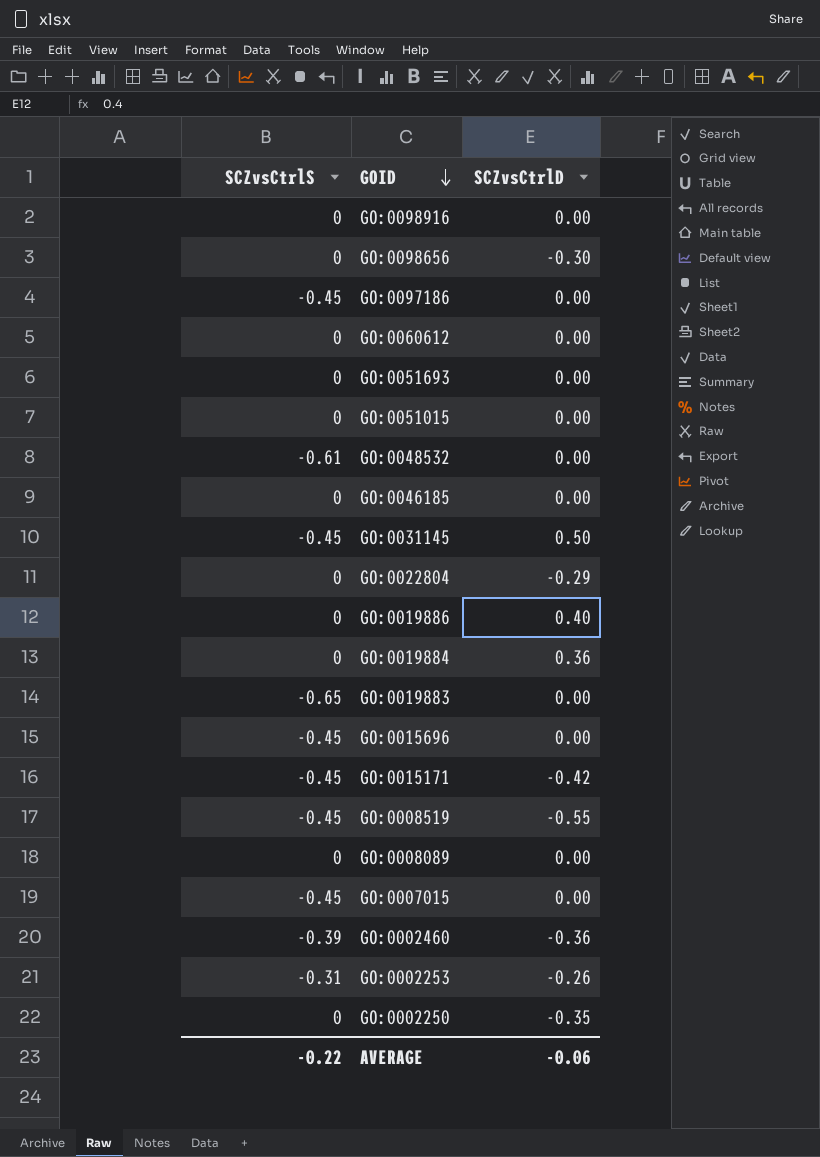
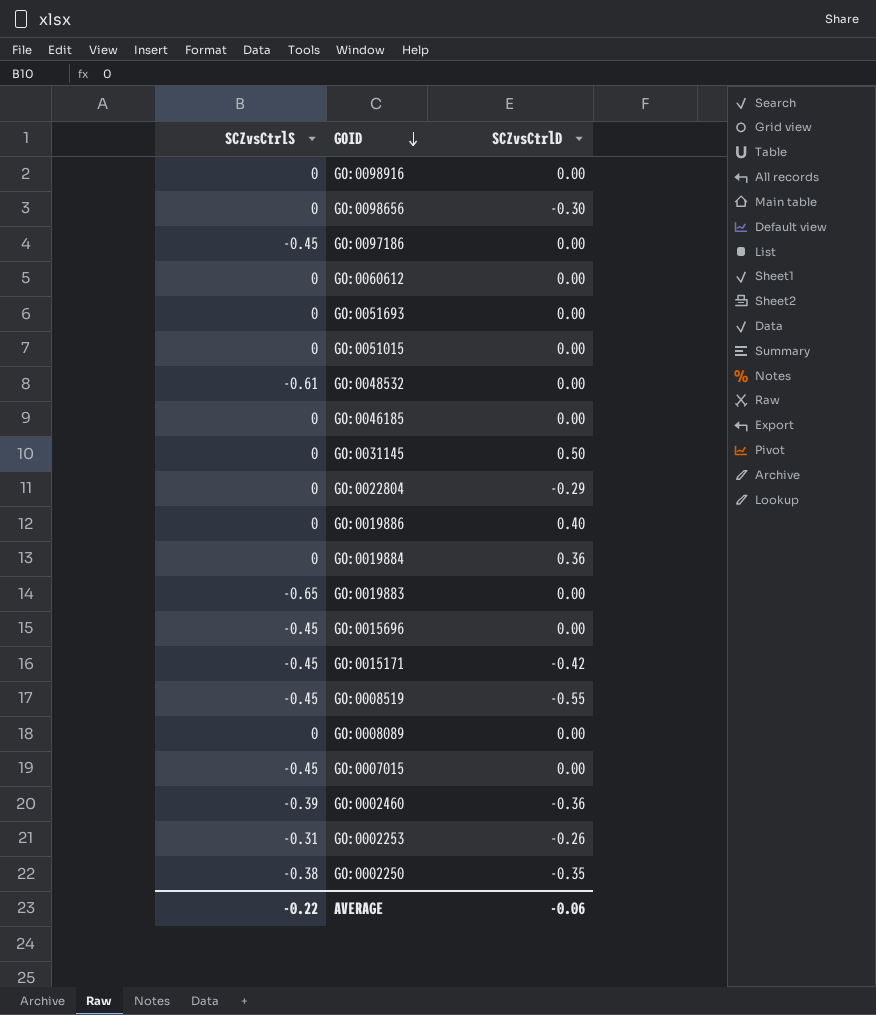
GO:0031145 | SCZvsCtrlS: -0.45 -> 0
GO:0002250 | SCZvsCtrlS: 0 -> -0.38

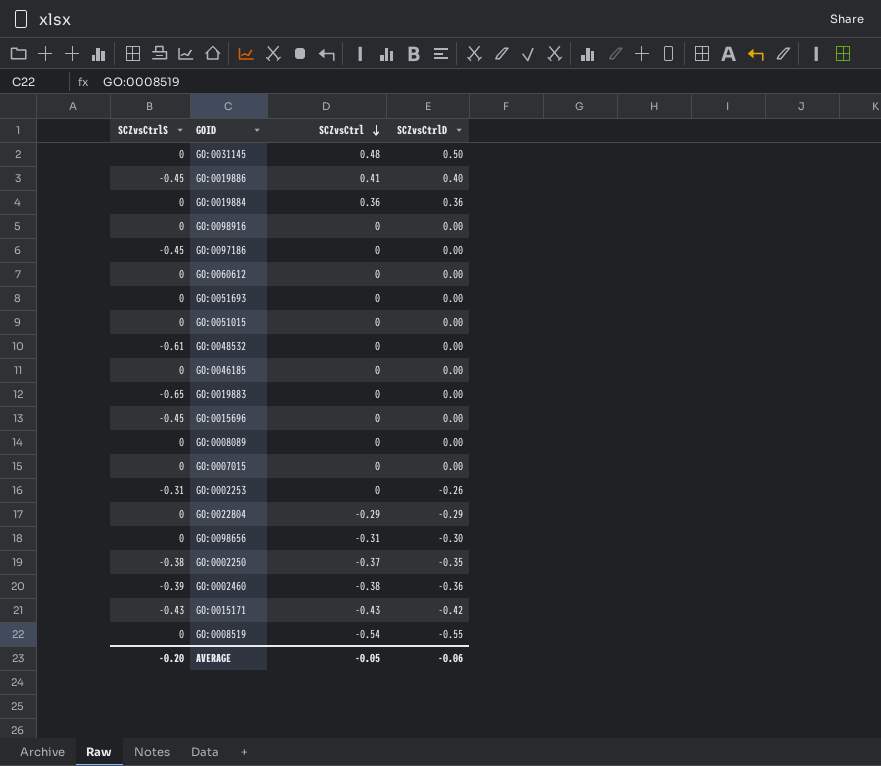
row order: GOID descending -> SCZvsCtrl descending
column SCZvsCtrl | position: none -> 3
GO:0019886 | SCZvsCtrlS: 0 -> -0.45
GO:0007015 | SCZvsCtrlS: -0.45 -> 0
GO:0015171 | SCZvsCtrlS: -0.45 -> -0.43
GO:0008519 | SCZvsCtrlS: -0.45 -> 0
AVERAGE | SCZvsCtrlS: -0.22 -> -0.20

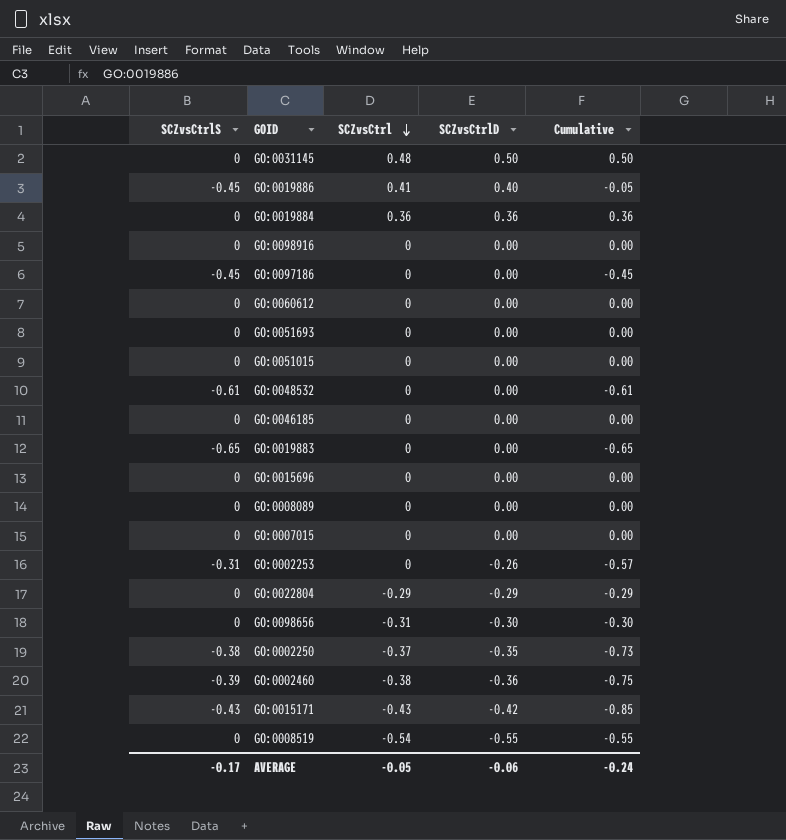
column Cumulative | formula: none -> [SCZvsCtrlS] + [SCZvsCtrlD]
GO:0015696 | SCZvsCtrlS: -0.45 -> 0
AVERAGE | SCZvsCtrlS: -0.20 -> -0.17

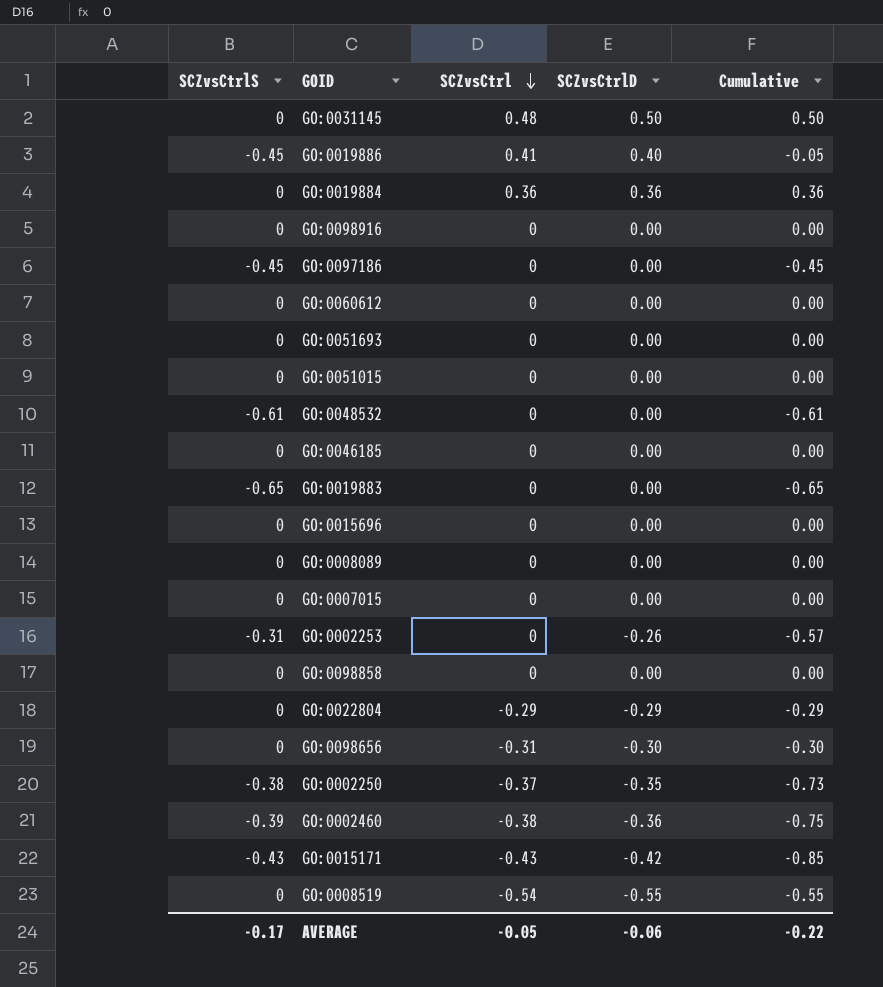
row GO:0098858: none -> 0 | 0 | 0.00 | 0.00
AVERAGE | Cumulative: -0.24 -> -0.22

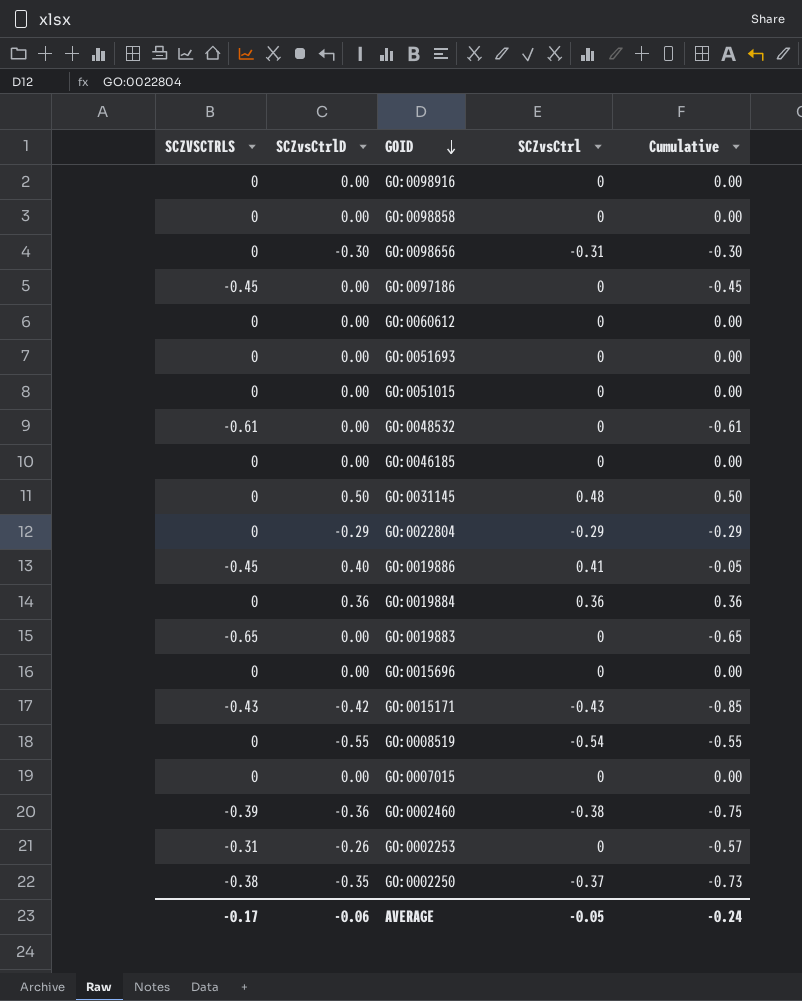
row order: SCZvsCtrl descending -> GOID descending
column name: SCZvsCtrlS -> SCZVSCTRLS
column SCZvsCtrlD | position: 4 -> 2
row GO:0008089: 0 | 0 | 0.00 | 0.00 -> none
AVERAGE | Cumulative: -0.22 -> -0.24

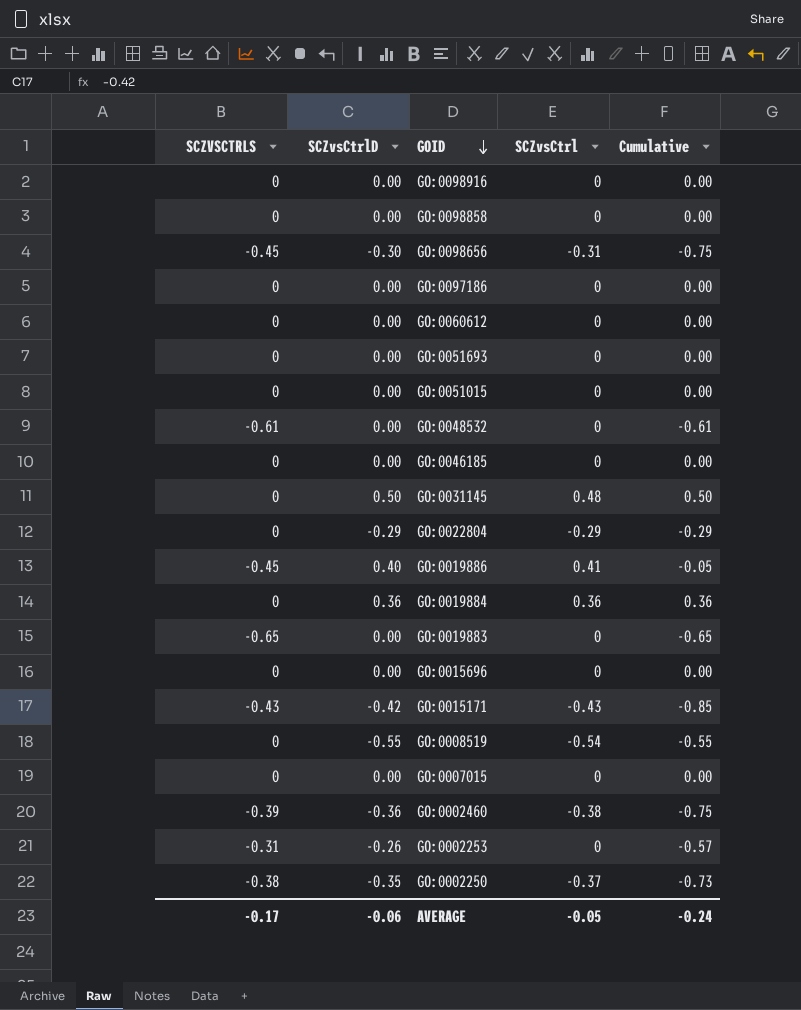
GO:0098656 | SCZVSCTRLS: 0 -> -0.45
GO:0098656 | Cumulative: -0.30 -> -0.75
GO:0097186 | SCZVSCTRLS: -0.45 -> 0
GO:0097186 | Cumulative: -0.45 -> 0.00

